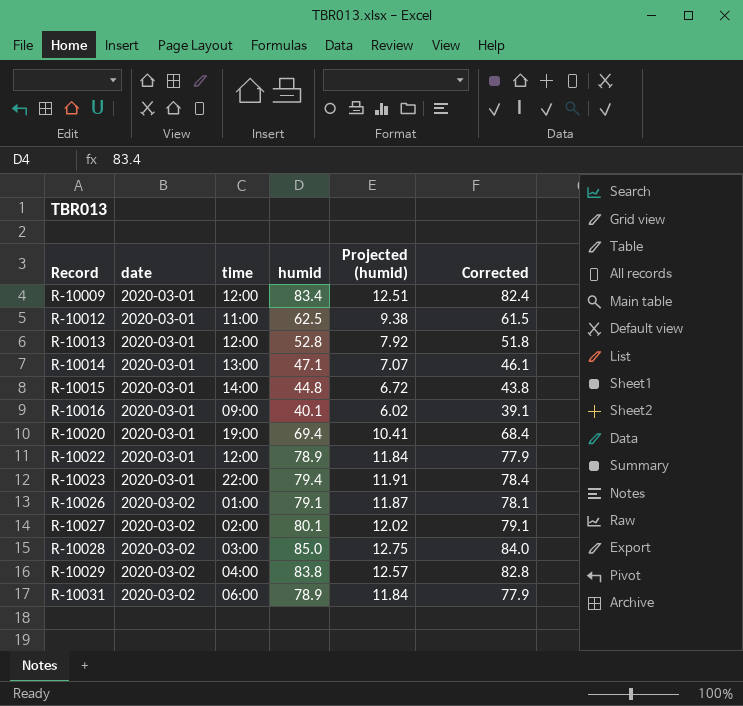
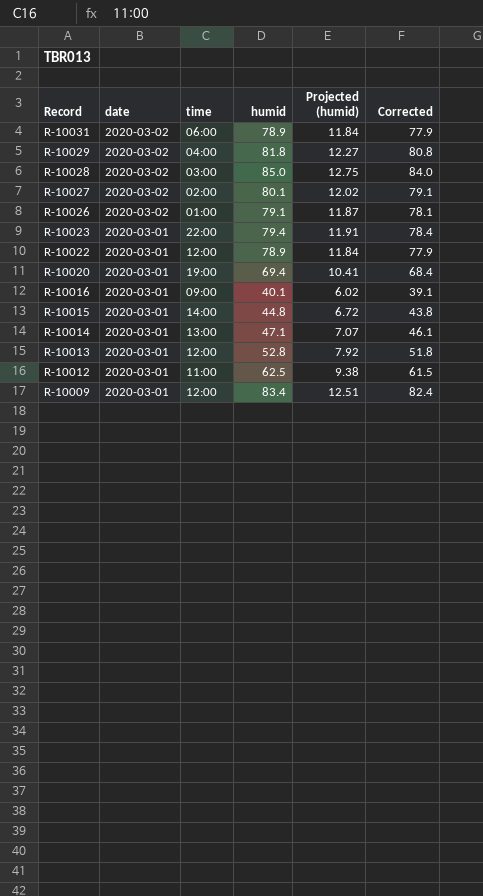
row order: Record ascending -> Record descending
R-10029 | humid: 83.8 -> 81.8
R-10029 | Projected (humid): 12.57 -> 12.27
R-10029 | Corrected: 82.8 -> 80.8

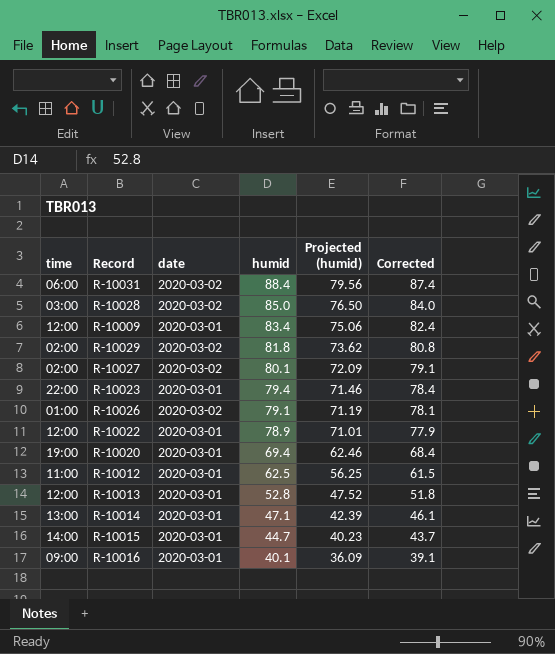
row order: Record descending -> humid descending
column time | position: 3 -> 1
column Projected (humid) | formula: [humid] * 0.15 -> [humid] * 0.9
R-10031 | humid: 78.9 -> 88.4
R-10031 | Corrected: 77.9 -> 87.4
R-10029 | time: 04:00 -> 02:00
R-10015 | humid: 44.8 -> 44.7
R-10015 | Corrected: 43.8 -> 43.7

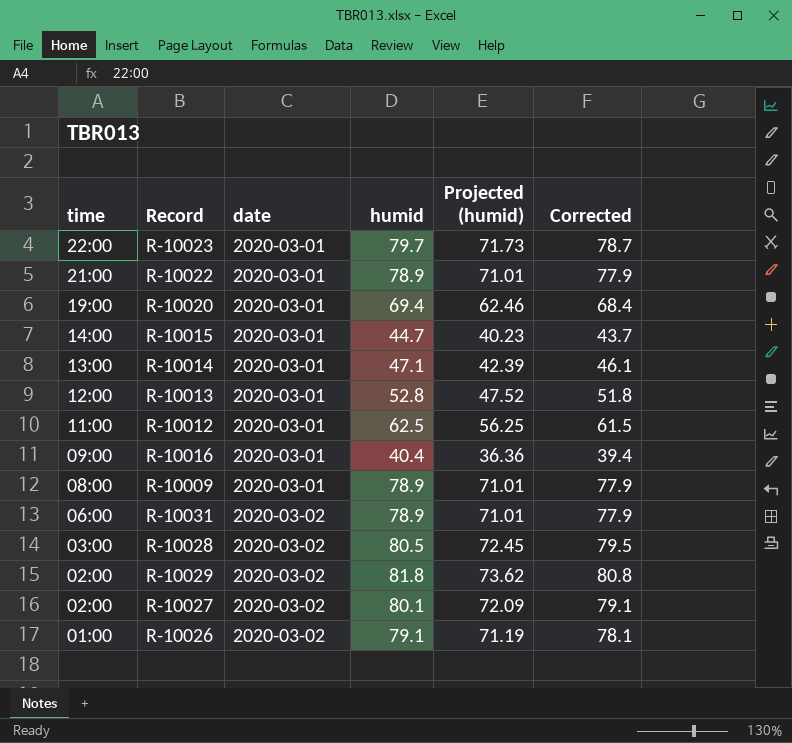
row order: humid descending -> time descending
R-10023 | humid: 79.4 -> 79.7
R-10023 | Projected (humid): 71.46 -> 71.73
R-10023 | Corrected: 78.4 -> 78.7
R-10022 | time: 12:00 -> 21:00
R-10016 | humid: 40.1 -> 40.4
R-10016 | Projected (humid): 36.09 -> 36.36
R-10016 | Corrected: 39.1 -> 39.4
R-10009 | time: 12:00 -> 08:00
R-10009 | humid: 83.4 -> 78.9
R-10009 | Projected (humid): 75.06 -> 71.01
R-10009 | Corrected: 82.4 -> 77.9
R-10031 | humid: 88.4 -> 78.9
R-10031 | Projected (humid): 79.56 -> 71.01
R-10031 | Corrected: 87.4 -> 77.9
R-10028 | humid: 85.0 -> 80.5
R-10028 | Projected (humid): 76.50 -> 72.45
R-10028 | Corrected: 84.0 -> 79.5

